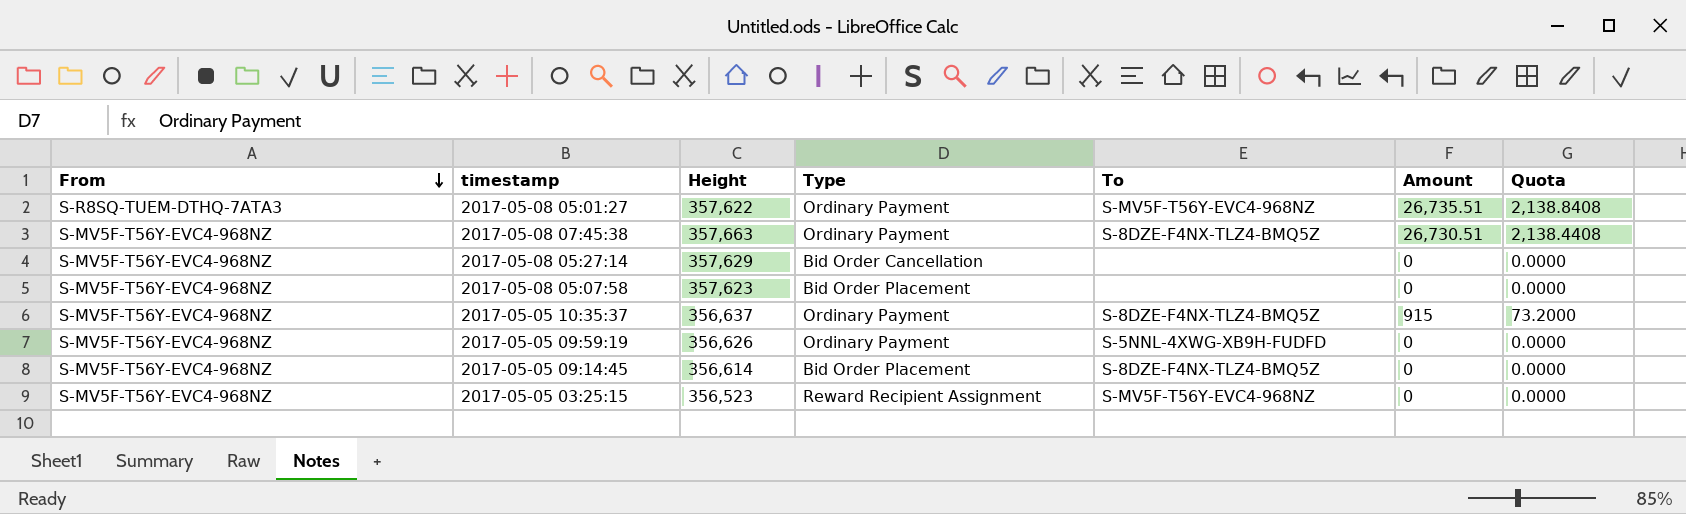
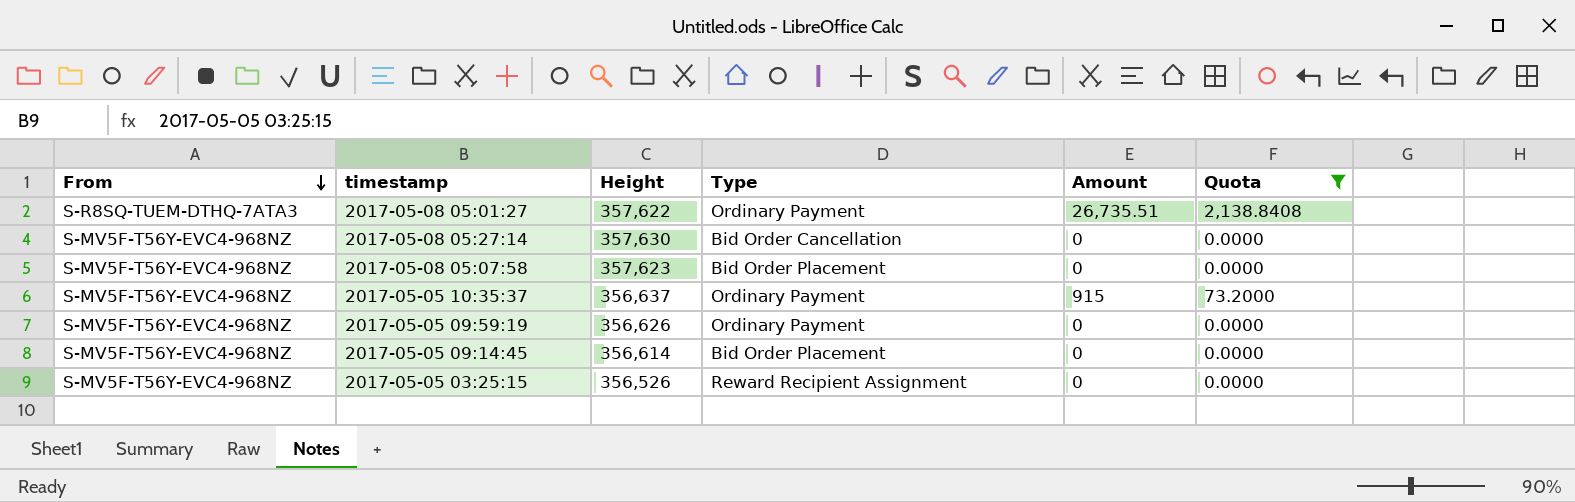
filter: none -> Quota != 2,138.4408
column To | position: 5 -> none
2017-05-08 05:27:14 | Height: 357,629 -> 357,630
2017-05-05 03:25:15 | Height: 356,523 -> 356,526

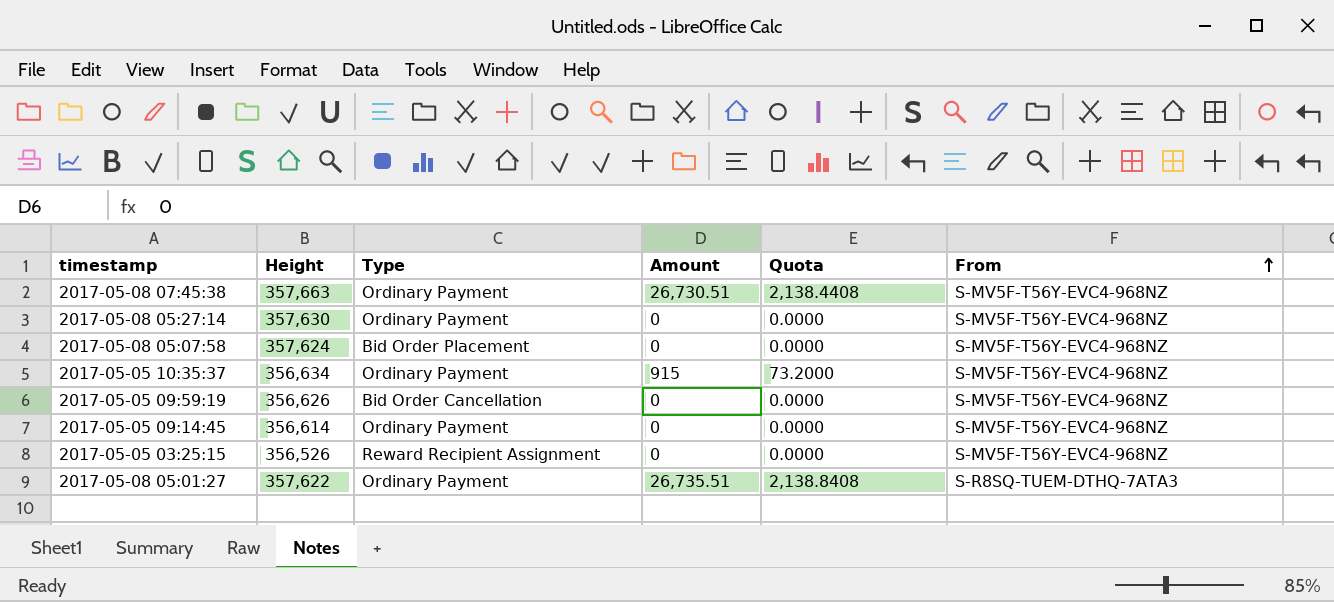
filter: Quota != 2,138.4408 -> none
row order: From descending -> From ascending
column From | position: 1 -> 6
2017-05-08 05:27:14 | Type: Bid Order Cancellation -> Ordinary Payment
2017-05-08 05:07:58 | Height: 357,623 -> 357,624
2017-05-05 10:35:37 | Height: 356,637 -> 356,634
2017-05-05 09:59:19 | Type: Ordinary Payment -> Bid Order Cancellation
2017-05-05 09:14:45 | Type: Bid Order Placement -> Ordinary Payment

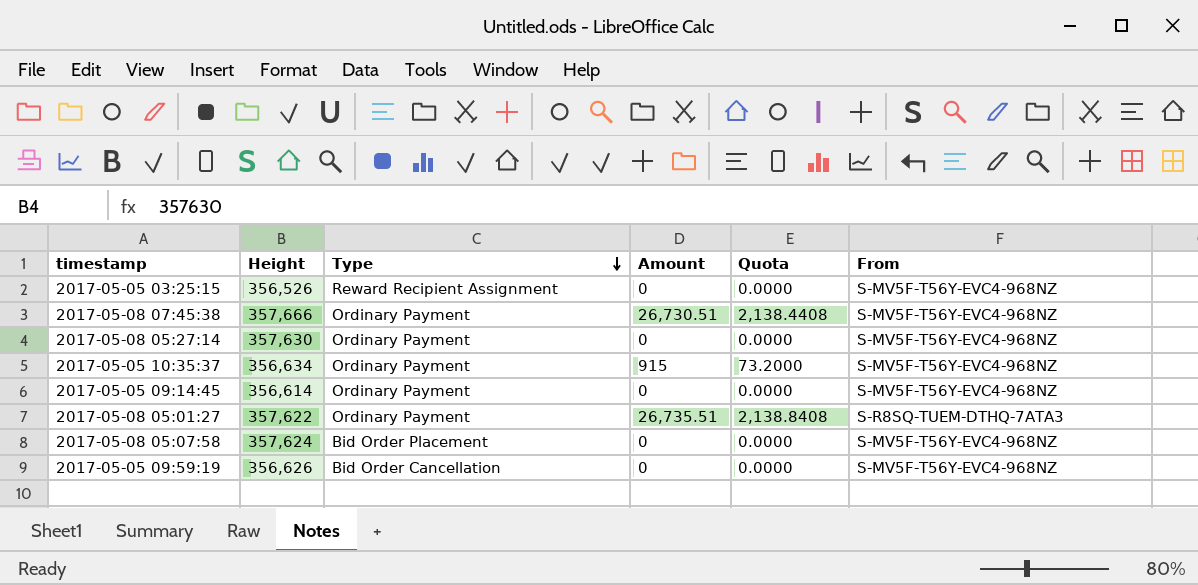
row order: From ascending -> Type descending
2017-05-08 07:45:38 | Height: 357,663 -> 357,666

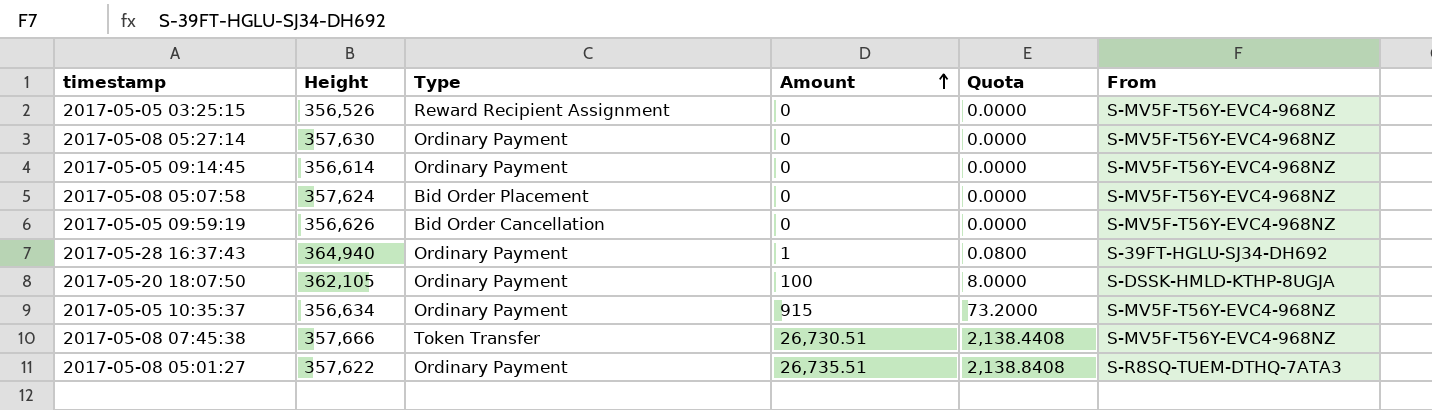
row order: Type descending -> Amount ascending
row 2017-05-28 16:37:43: none -> 364,940 | Ordinary Payment | 1 | 0.0800 | S-39FT-HGLU-SJ34-DH692
row 2017-05-20 18:07:50: none -> 362,105 | Ordinary Payment | 100 | 8.0000 | S-DSSK-HMLD-KTHP-8UGJA
2017-05-08 07:45:38 | Type: Ordinary Payment -> Token Transfer

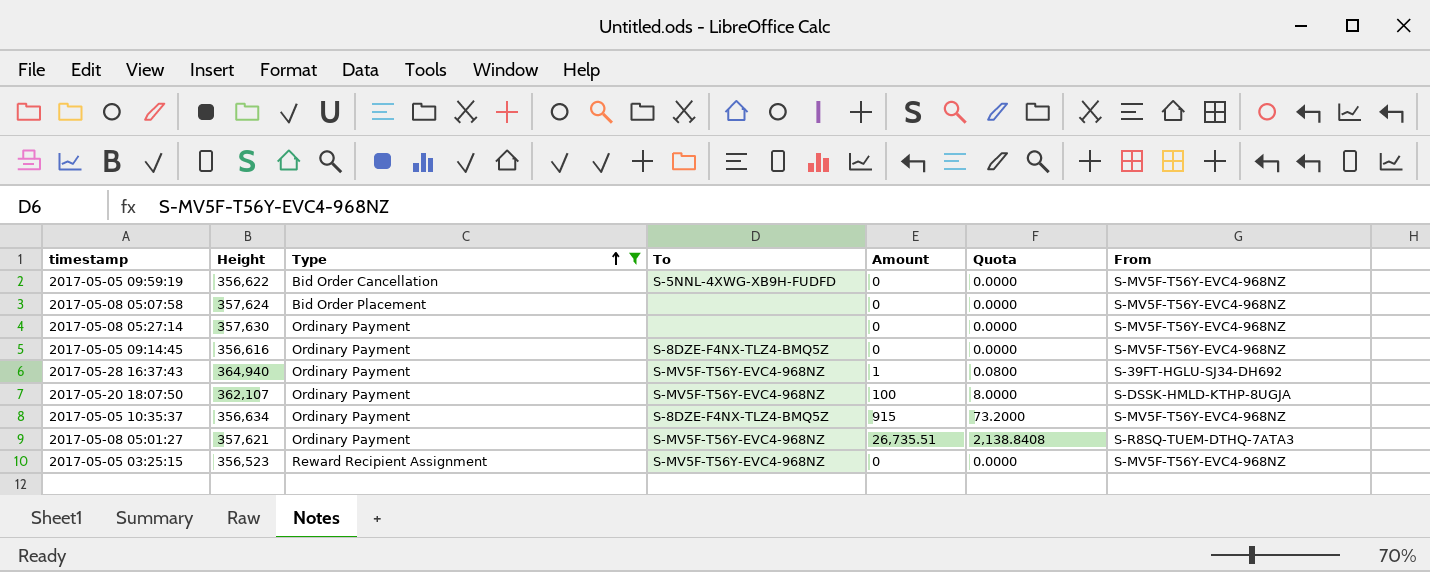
filter: none -> Type != Token Transfer
row order: Amount ascending -> Type ascending
column To | position: none -> 4
2017-05-05 09:59:19 | Height: 356,626 -> 356,622
2017-05-05 09:14:45 | Height: 356,614 -> 356,616
2017-05-20 18:07:50 | Height: 362,105 -> 362,107
2017-05-08 05:01:27 | Height: 357,622 -> 357,621
2017-05-05 03:25:15 | Height: 356,526 -> 356,523

